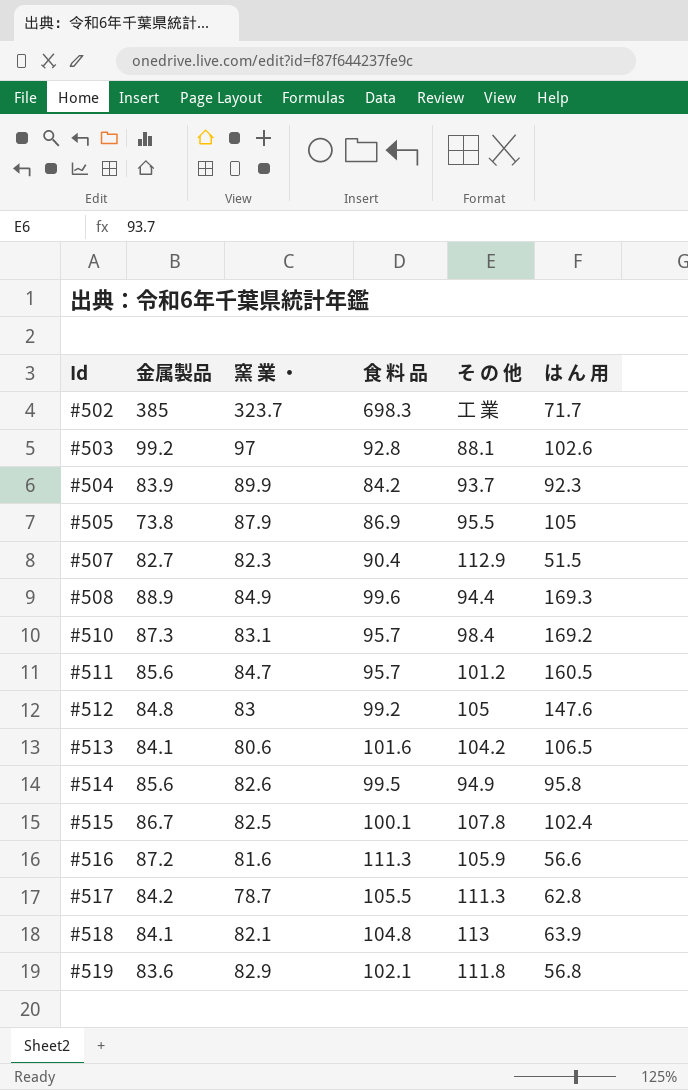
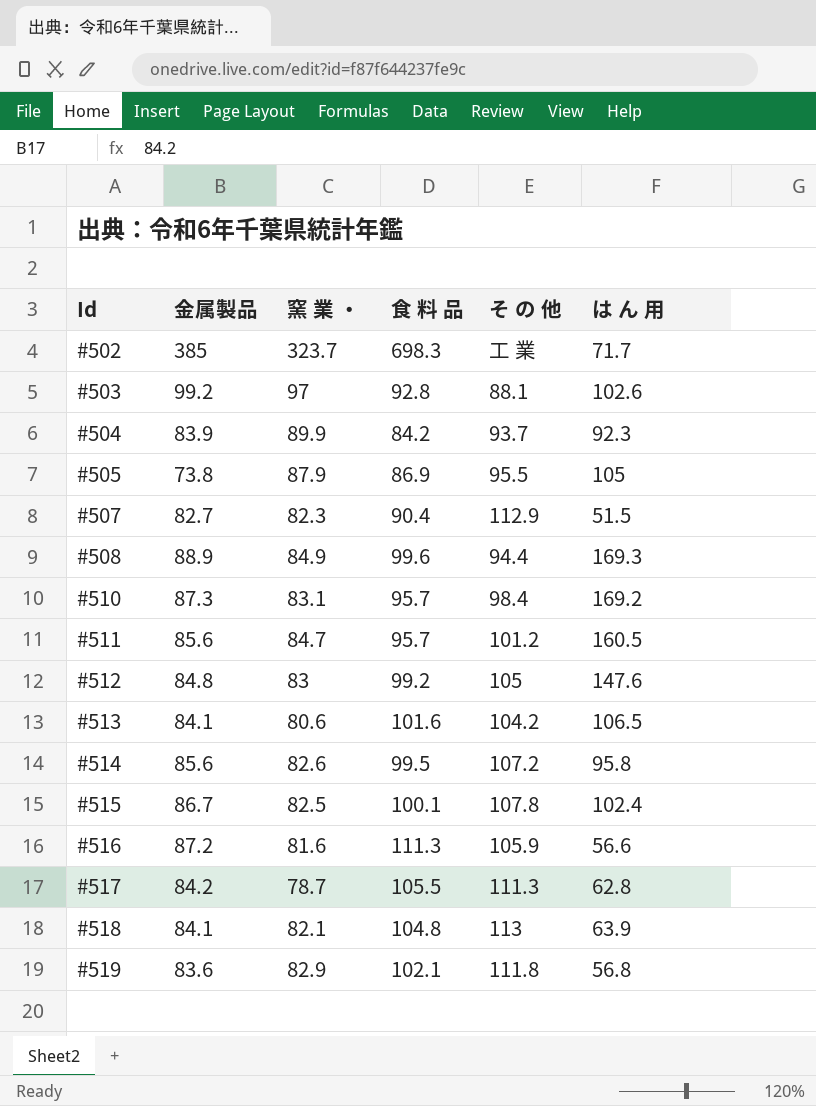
#514 | そ の 他: 94.9 -> 107.2

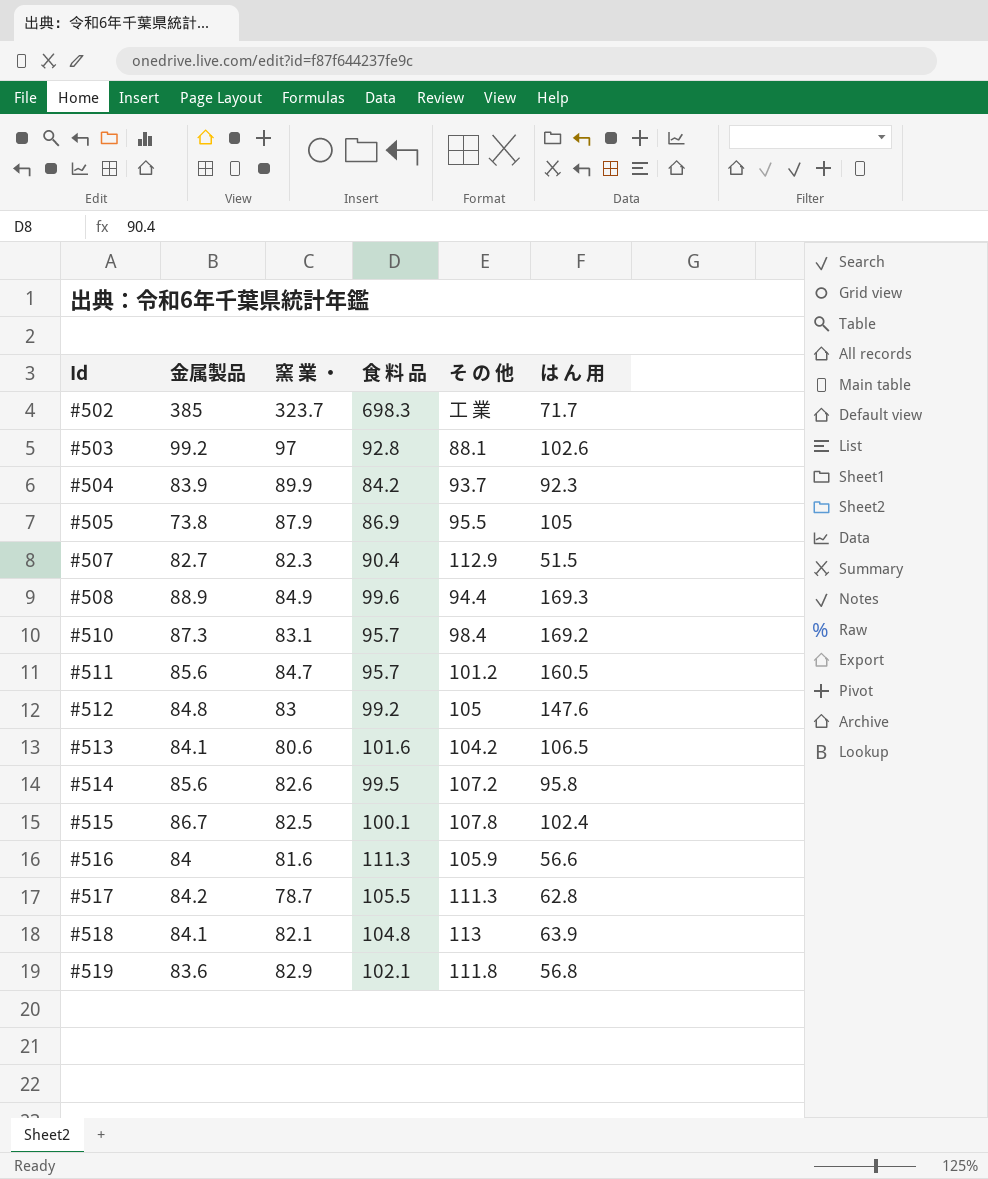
#516 | 金属製品: 87.2 -> 84

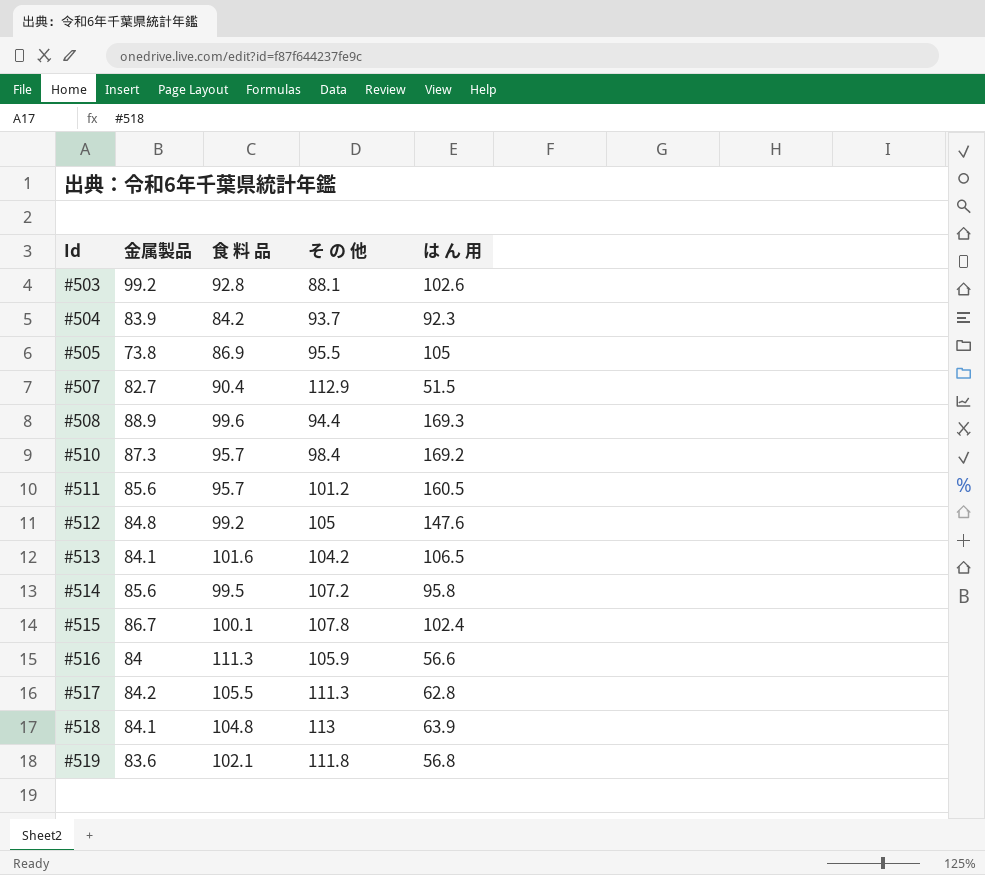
column 窯 業 ・ | position: 3 -> none
row #502: 385 | 323.7 | 698.3 | 工 業 | 71.7 -> none

